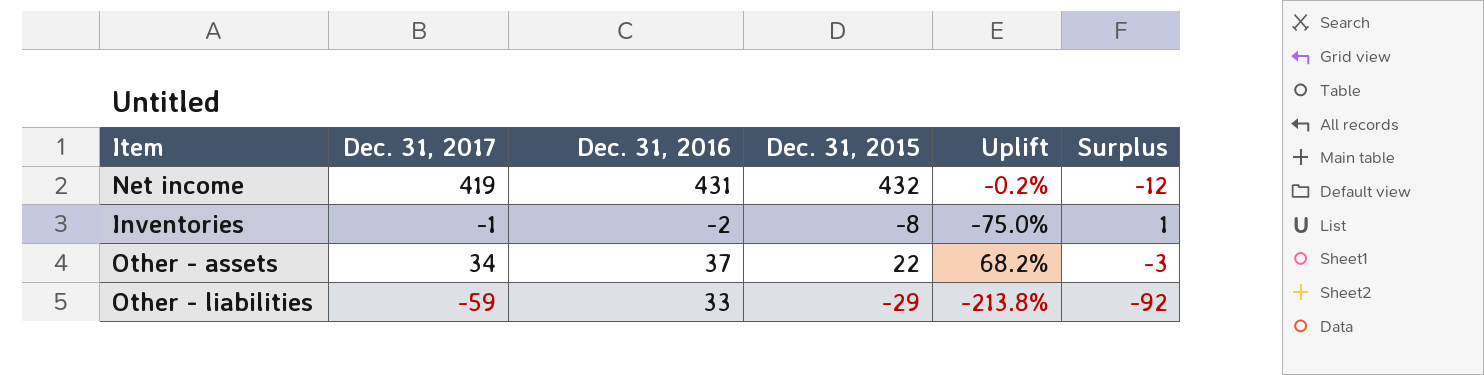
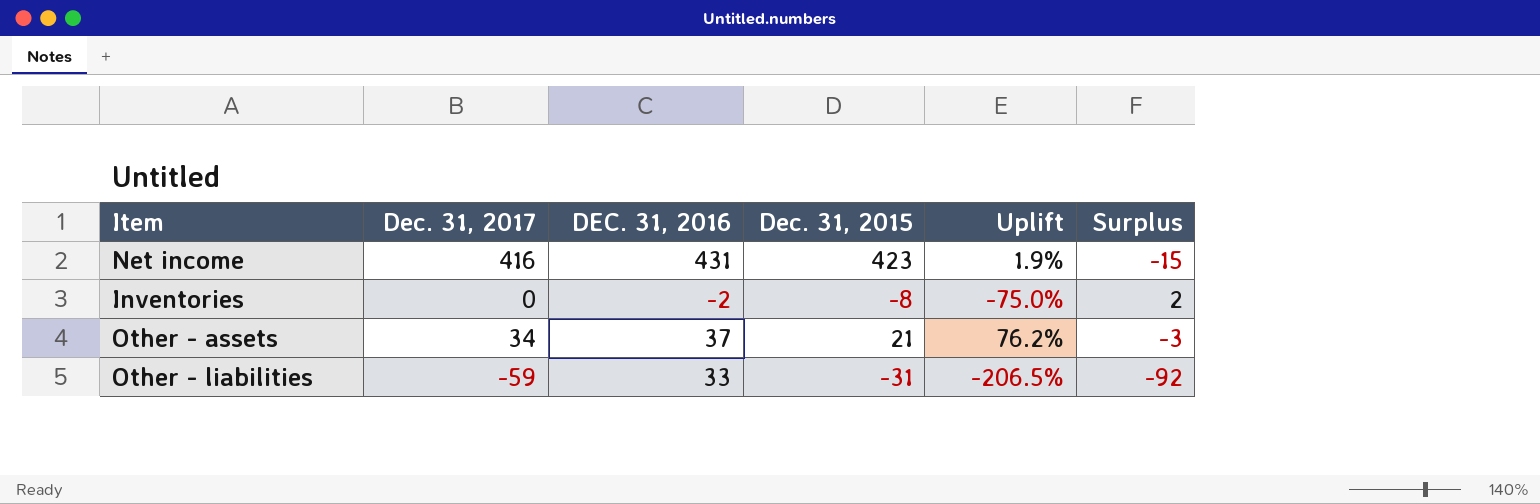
column name: Dec. 31, 2016 -> DEC. 31, 2016
Net income | Dec. 31, 2017: 419 -> 416
Net income | Dec. 31, 2015: 432 -> 423
Net income | Uplift: -0.2% -> 1.9%
Net income | Surplus: -12 -> -15
Inventories | Dec. 31, 2017: -1 -> 0
Inventories | Surplus: 1 -> 2
Other - assets | Dec. 31, 2015: 22 -> 21
Other - assets | Uplift: 68.2% -> 76.2%
Other - liabilities | Dec. 31, 2015: -29 -> -31
Other - liabilities | Uplift: -213.8% -> -206.5%

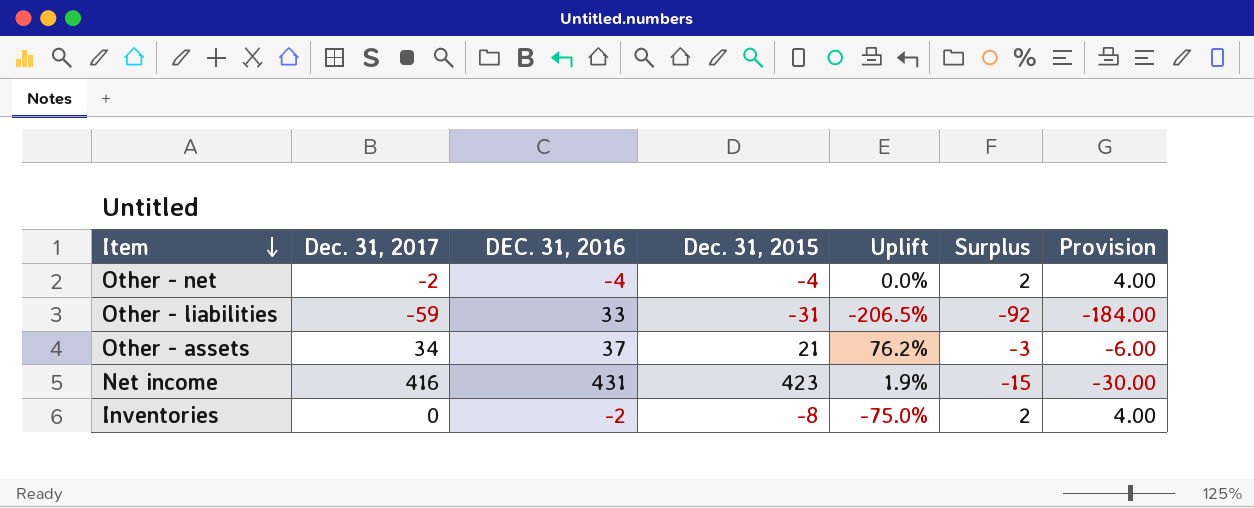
row order: none -> Item descending
column Provision | formula: none -> [Surplus] * 2
row Other - net: none -> -2 | -4 | -4 | 0.0% | 2 | 4.00

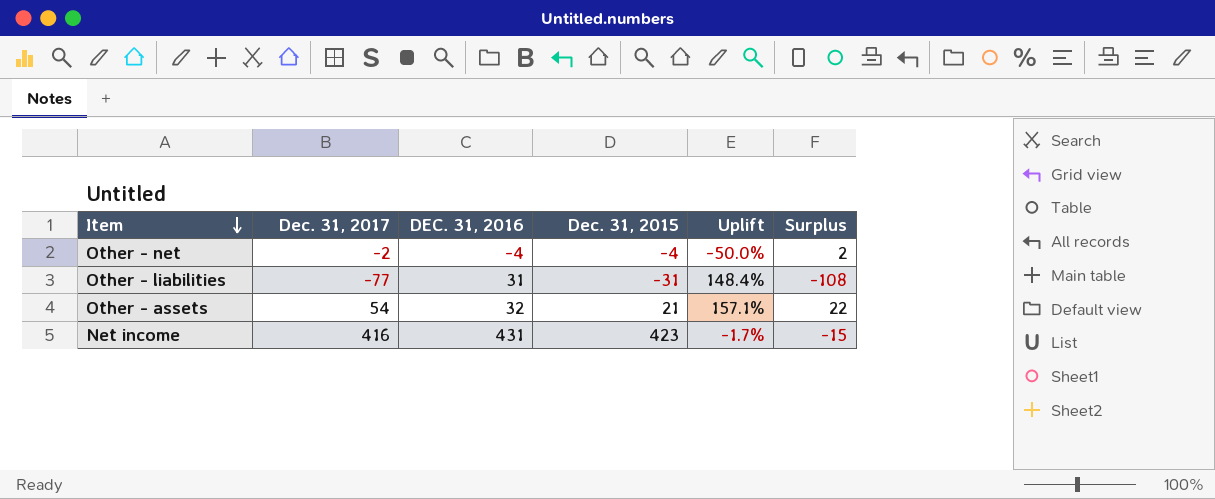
column Provision | formula: [Surplus] * 2 -> none
column Uplift | formula: ([DEC. 31, 2016] - [Dec. 31, 2015]) / [Dec. 31, 2015] -> ([Dec. 31, 2017] - [Dec. 31, 2015]) / [Dec. 31, 2015]
row Inventories: 0 | -2 | -8 | -75.0% | 2 | 4.00 -> none
Other - liabilities | Dec. 31, 2017: -59 -> -77
Other - liabilities | DEC. 31, 2016: 33 -> 31
Other - liabilities | Surplus: -92 -> -108
Other - assets | Dec. 31, 2017: 34 -> 54
Other - assets | DEC. 31, 2016: 37 -> 32
Other - assets | Surplus: -3 -> 22

